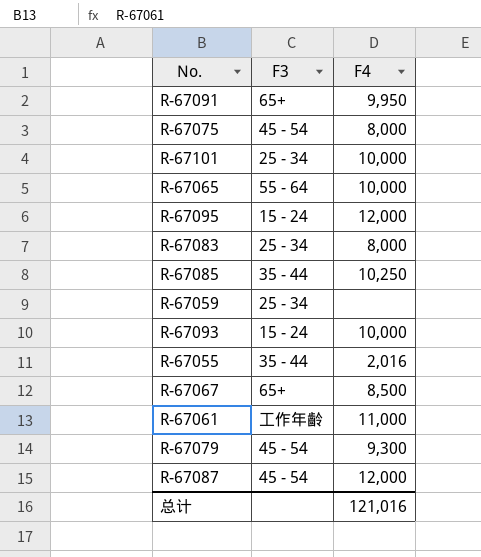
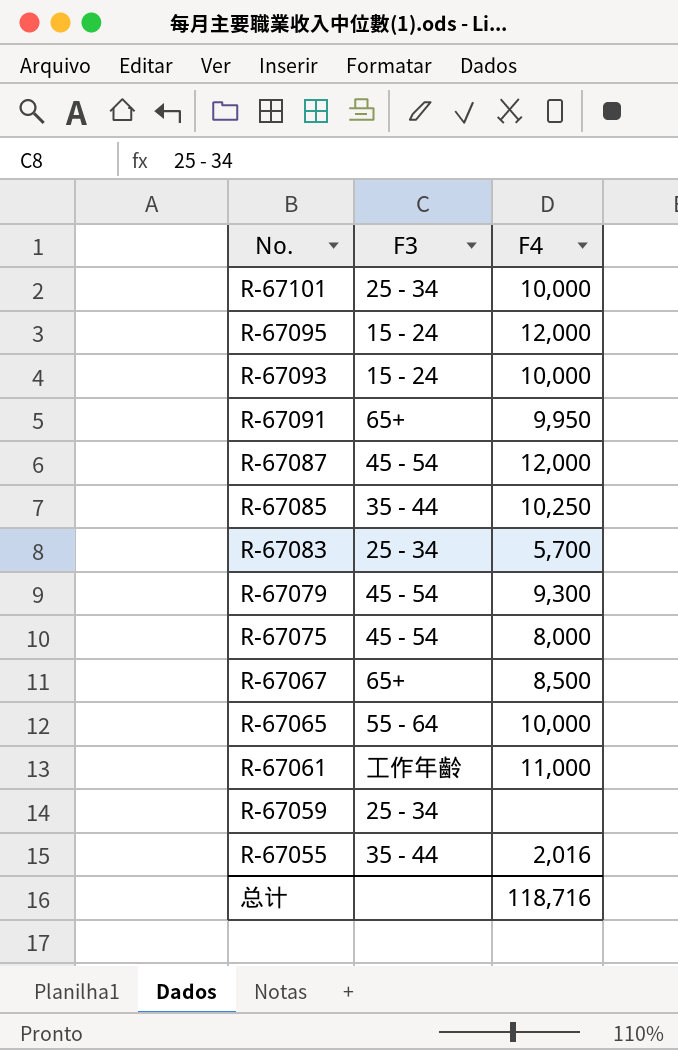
row order: none -> No. descending
R-67083 | F4: 8,000 -> 5,700
总计 | F4: 121,016 -> 118,716

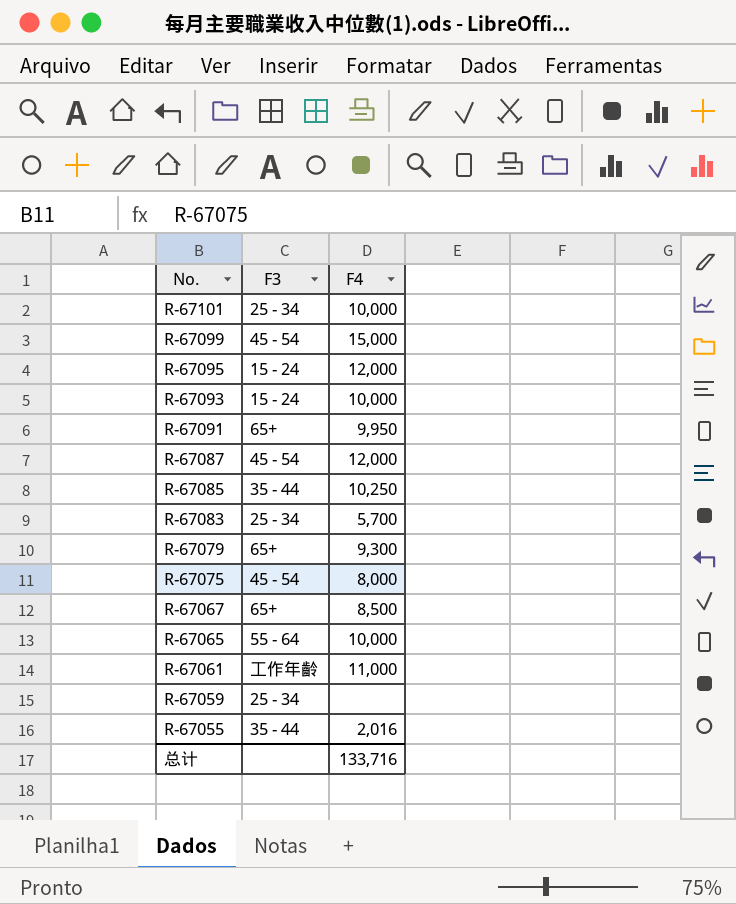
row R-67099: none -> 45 - 54 | 15,000
R-67079 | F3: 45 - 54 -> 65+
总计 | F4: 118,716 -> 133,716

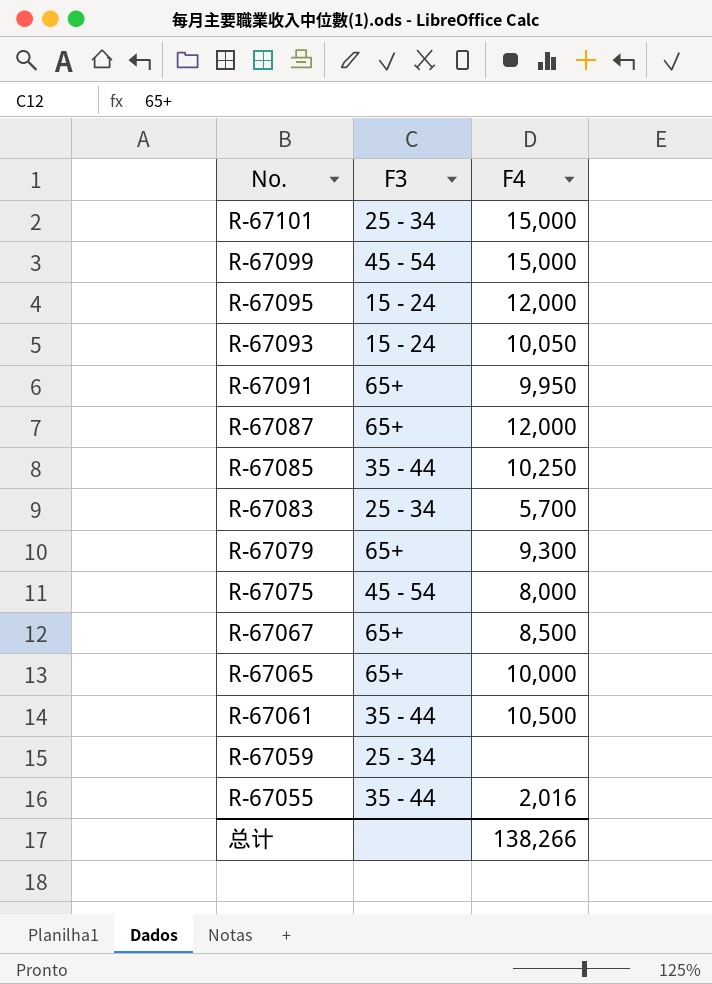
R-67101 | F4: 10,000 -> 15,000
R-67093 | F4: 10,000 -> 10,050
R-67087 | F3: 45 - 54 -> 65+
R-67065 | F3: 55 - 64 -> 65+
R-67061 | F3: 工作年齡 -> 35 - 44
R-67061 | F4: 11,000 -> 10,500
总计 | F4: 133,716 -> 138,266

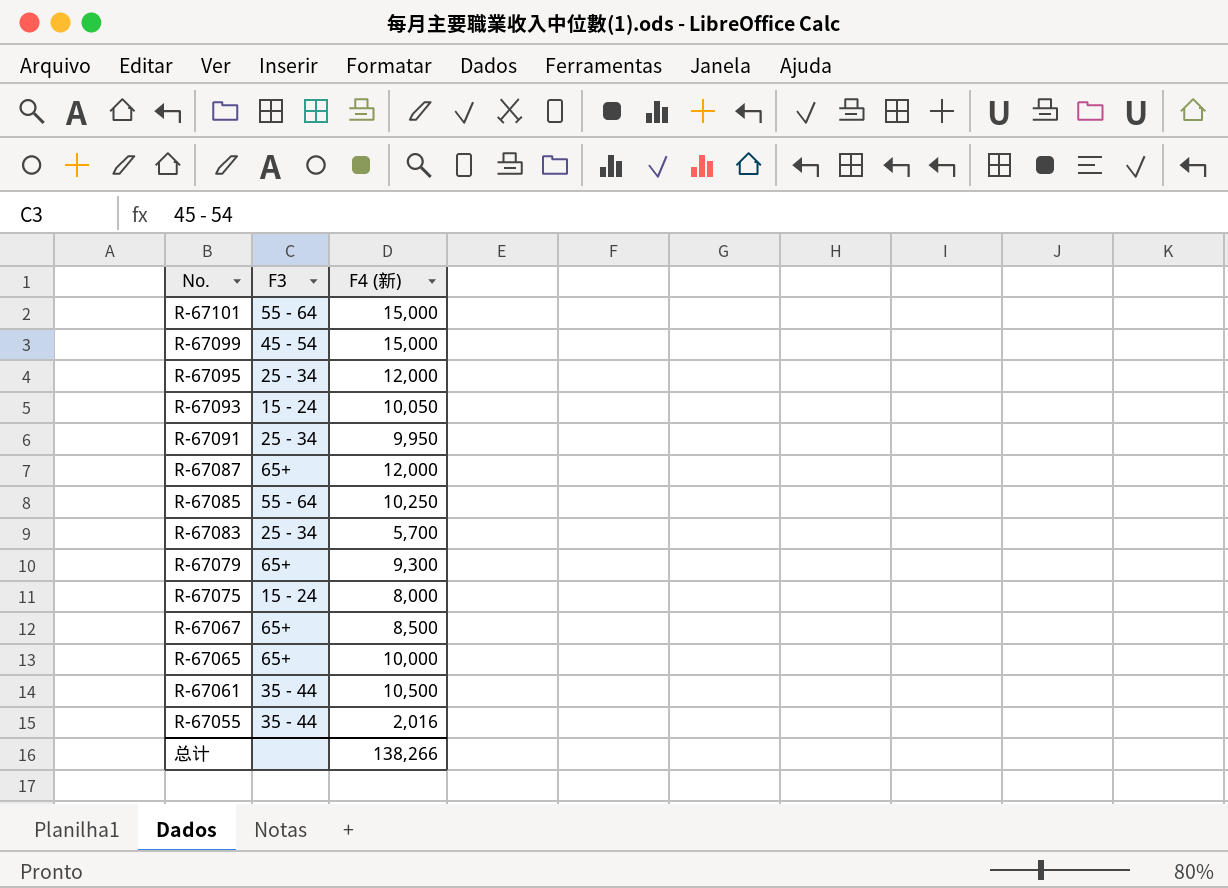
column name: F4 -> F4 (新)
row R-67059: 25 - 34 | none -> none
R-67101 | F3: 25 - 34 -> 55 - 64
R-67095 | F3: 15 - 24 -> 25 - 34
R-67091 | F3: 65+ -> 25 - 34
R-67085 | F3: 35 - 44 -> 55 - 64
R-67075 | F3: 45 - 54 -> 15 - 24

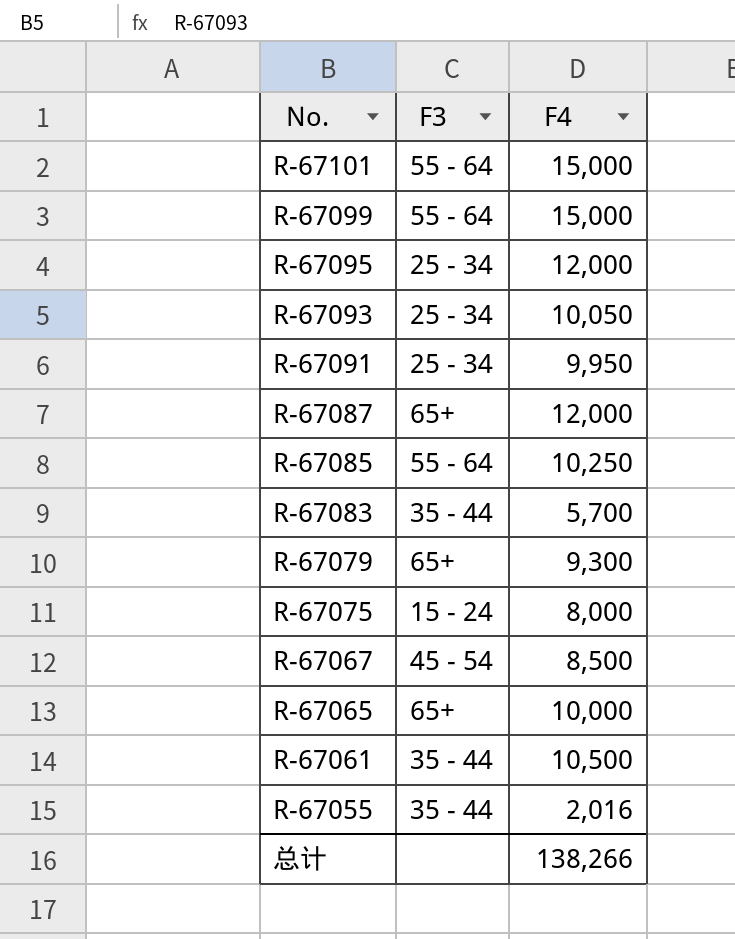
column name: F4 (新) -> F4
R-67099 | F3: 45 - 54 -> 55 - 64
R-67093 | F3: 15 - 24 -> 25 - 34
R-67083 | F3: 25 - 34 -> 35 - 44
R-67067 | F3: 65+ -> 45 - 54

